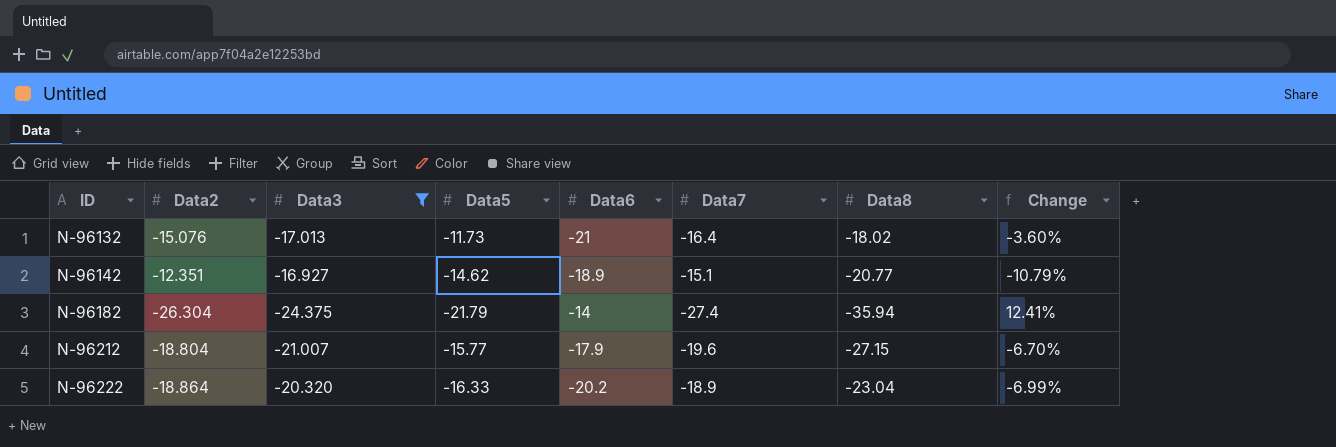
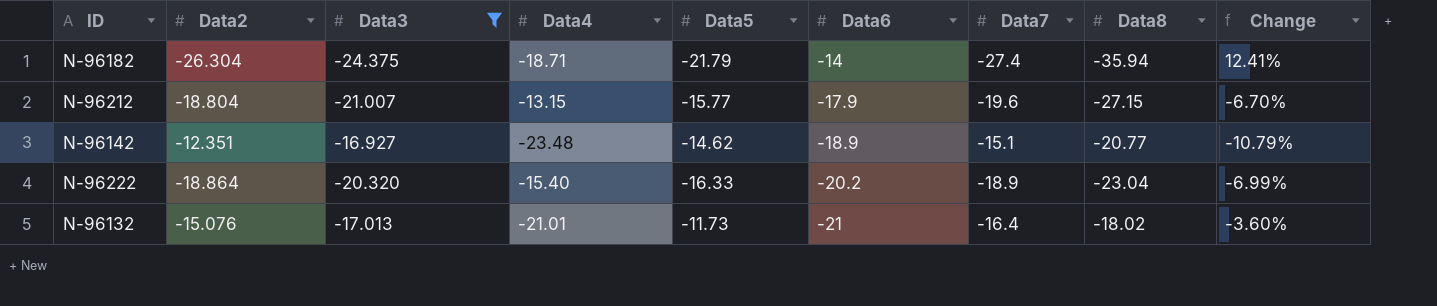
row order: ID ascending -> Data6 descending
column Data4 | position: none -> 4

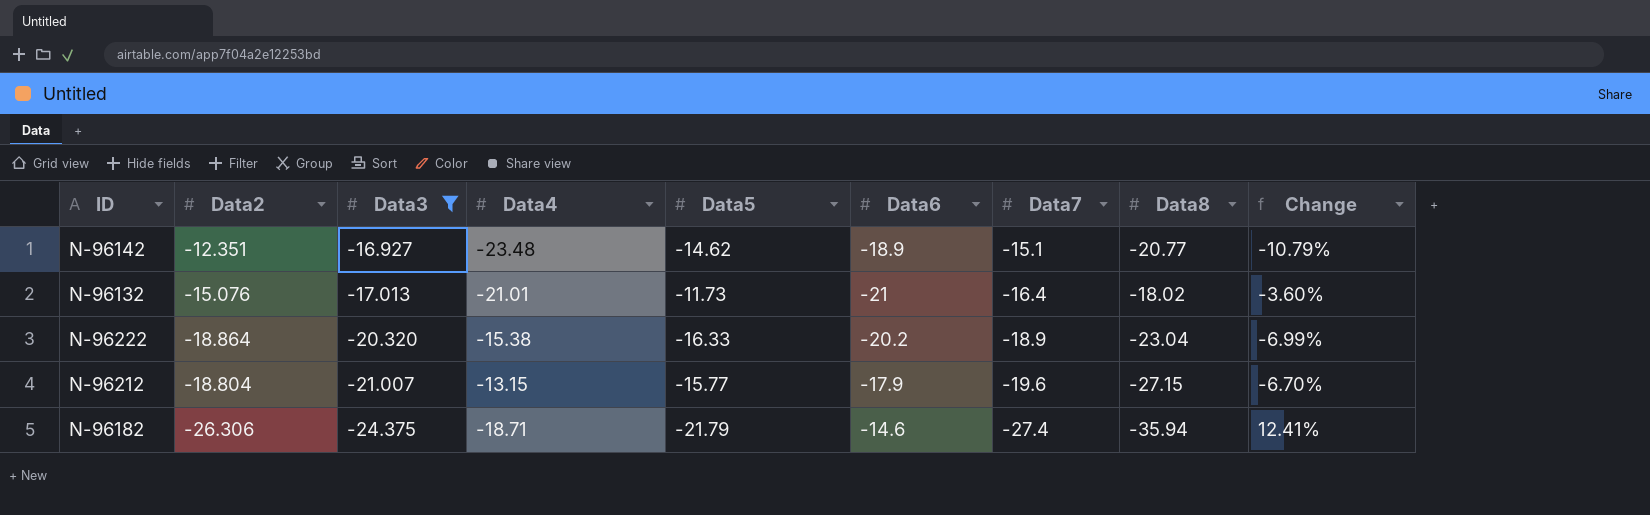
row order: Data6 descending -> Data3 descending
N-96222 | Data4: -15.40 -> -15.38
N-96182 | Data2: -26.304 -> -26.306
N-96182 | Data6: -14 -> -14.6

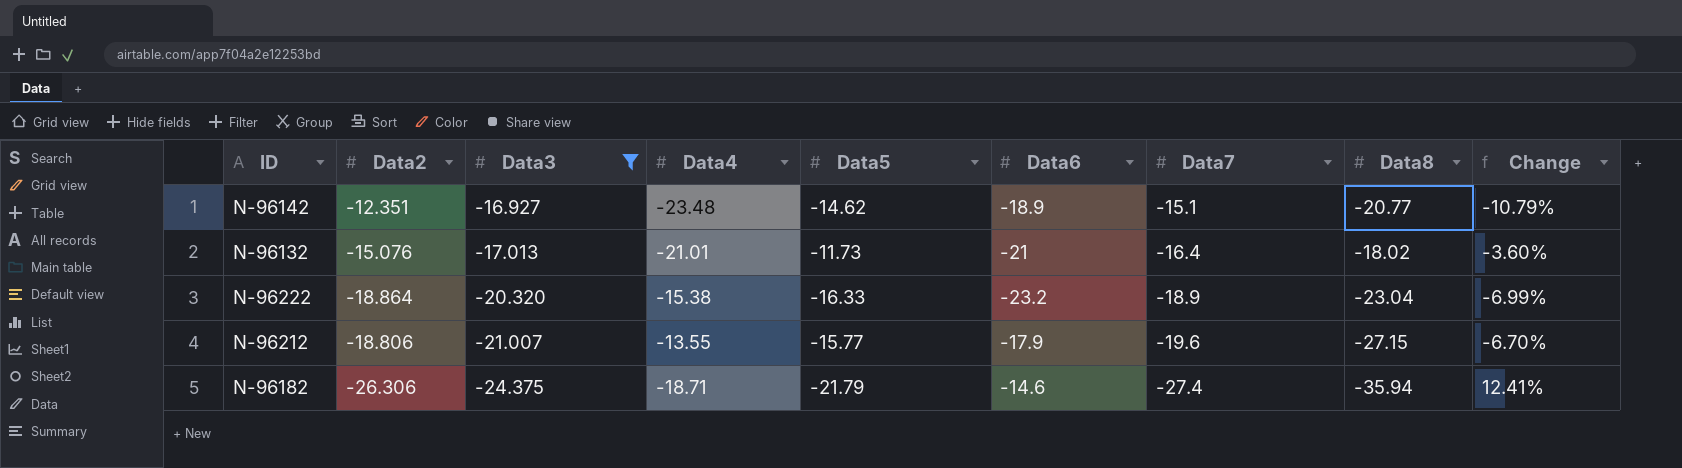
N-96222 | Data6: -20.2 -> -23.2
N-96212 | Data2: -18.804 -> -18.806
N-96212 | Data4: -13.15 -> -13.55

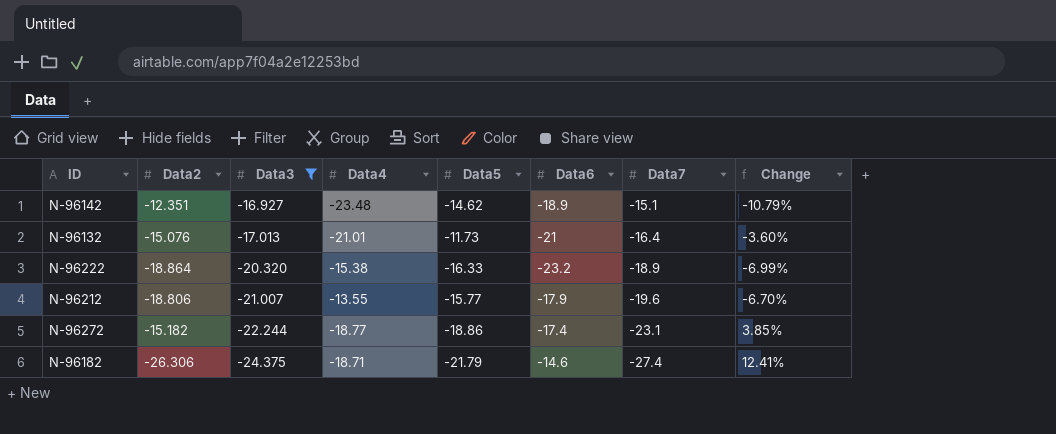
column Data8 | position: 8 -> none
row N-96272: none -> -15.182 | -22.244 | -18.77 | -18.86 | -17.4 | -23.1 | 3.85%

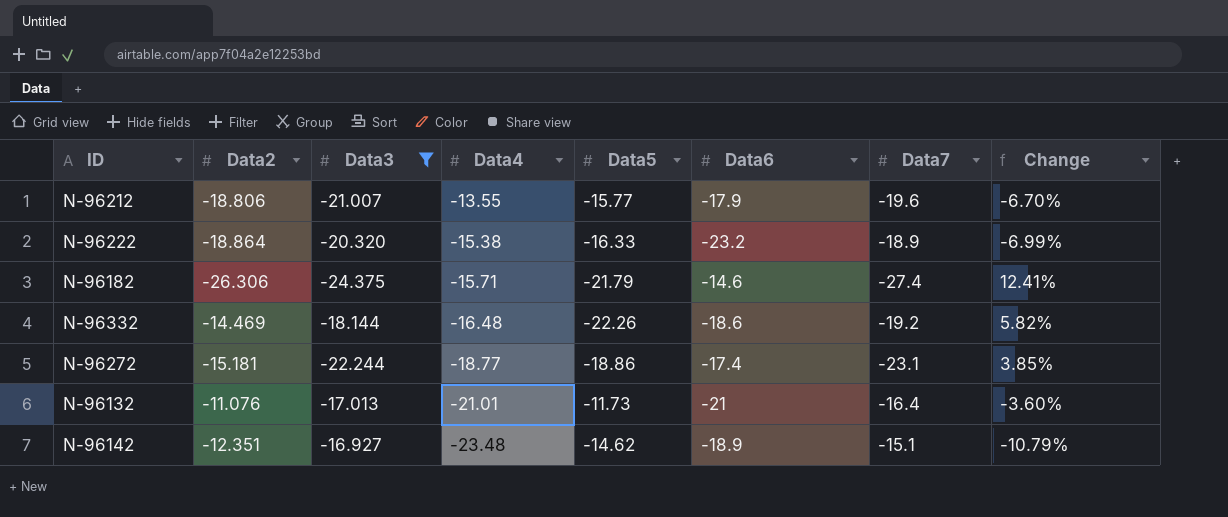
row order: Data3 descending -> Data4 descending
N-96182 | Data4: -18.71 -> -15.71
row N-96332: none -> -14.469 | -18.144 | -16.48 | -22.26 | -18.6 | -19.2 | 5.82%
N-96272 | Data2: -15.182 -> -15.181
N-96132 | Data2: -15.076 -> -11.076

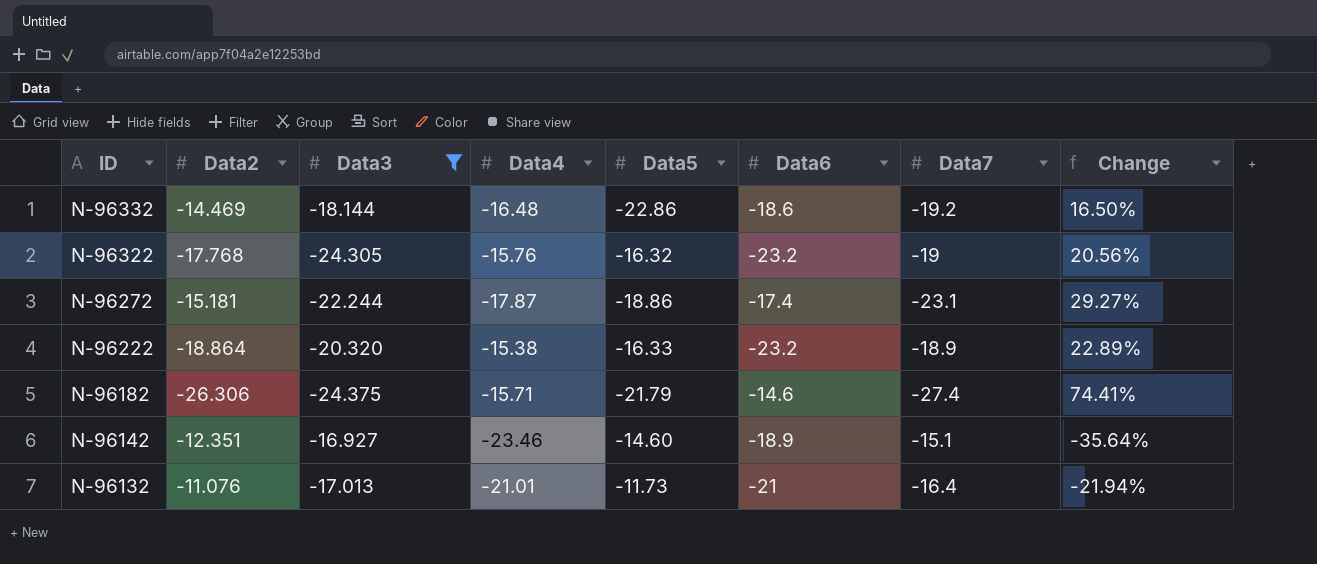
row order: Data4 descending -> ID descending
column Change | formula: ([Data7] - [Data3]) / [Data3] -> ([Data7] - [Data4]) / [Data4]
row N-96212: -18.806 | -21.007 | -13.55 | -15.77 | -17.9 | -19.6 | -6.70% -> none
N-96332 | Data5: -22.26 -> -22.86
row N-96322: none -> -17.768 | -24.305 | -15.76 | -16.32 | -23.2 | -19 | 20.56%
N-96272 | Data4: -18.77 -> -17.87
N-96142 | Data4: -23.48 -> -23.46
N-96142 | Data5: -14.62 -> -14.60

